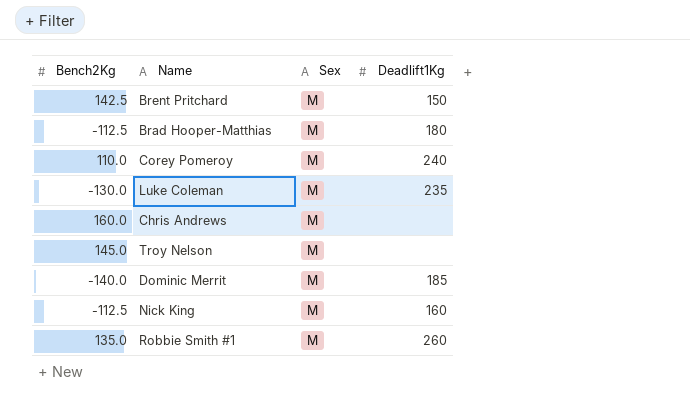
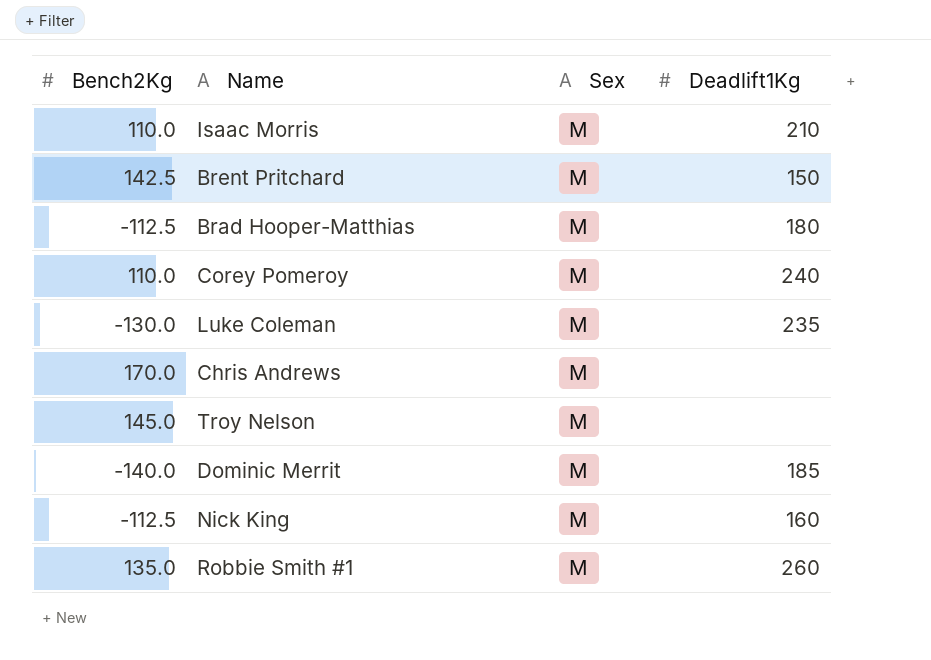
row Isaac Morris: none -> 110.0 | M | 210
Chris Andrews | Bench2Kg: 160.0 -> 170.0

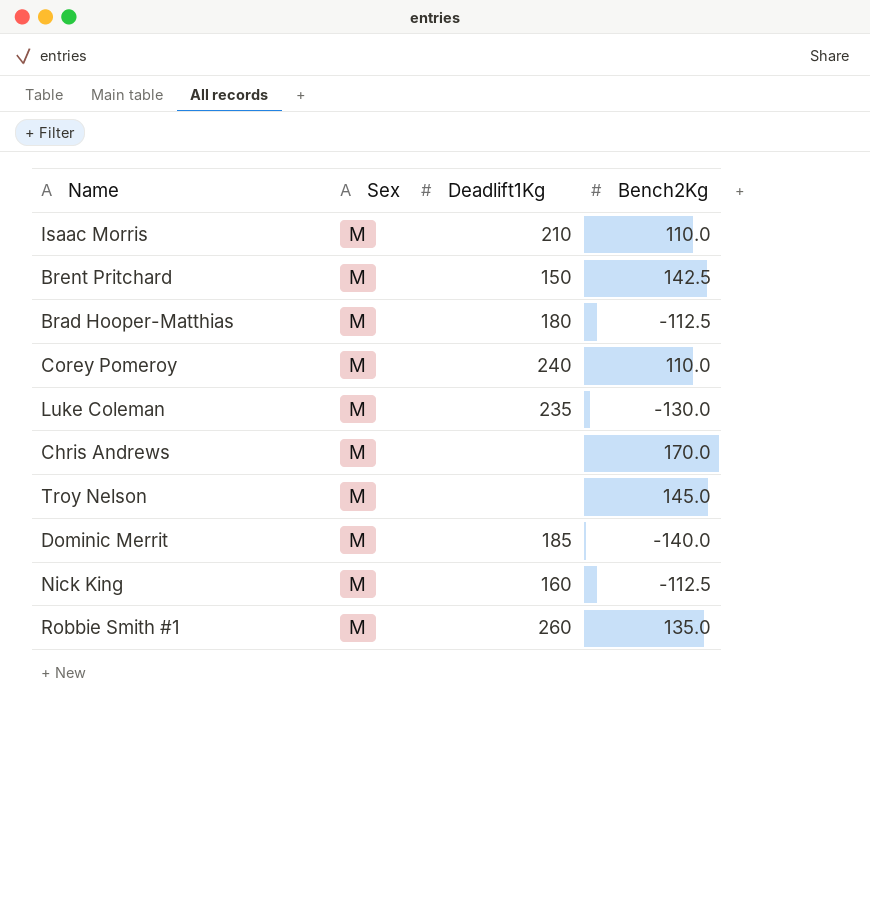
column Bench2Kg | position: 1 -> 4

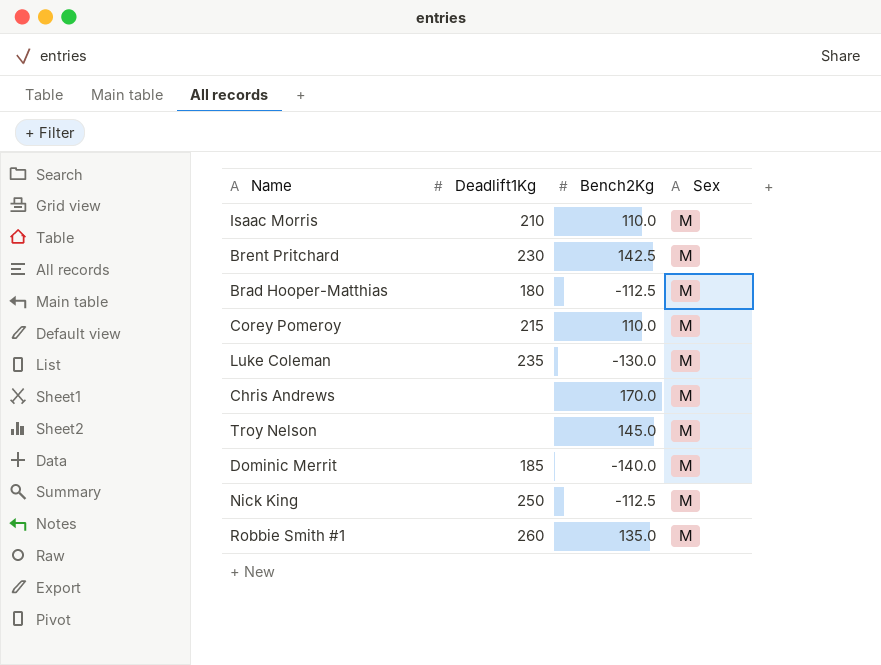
column Sex | position: 2 -> 4
Brent Pritchard | Deadlift1Kg: 150 -> 230
Corey Pomeroy | Deadlift1Kg: 240 -> 215
Nick King | Deadlift1Kg: 160 -> 250

